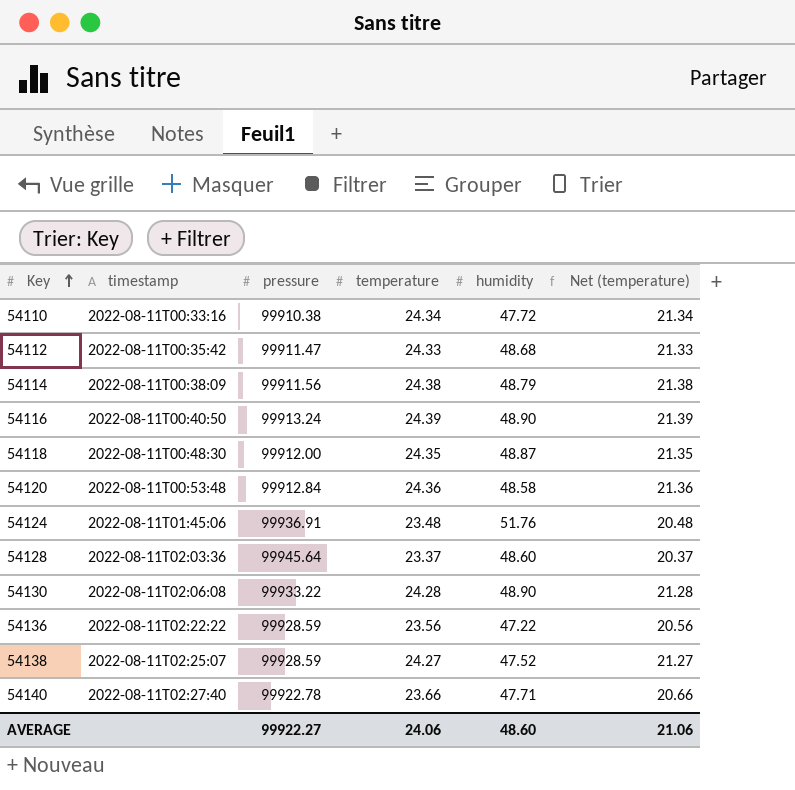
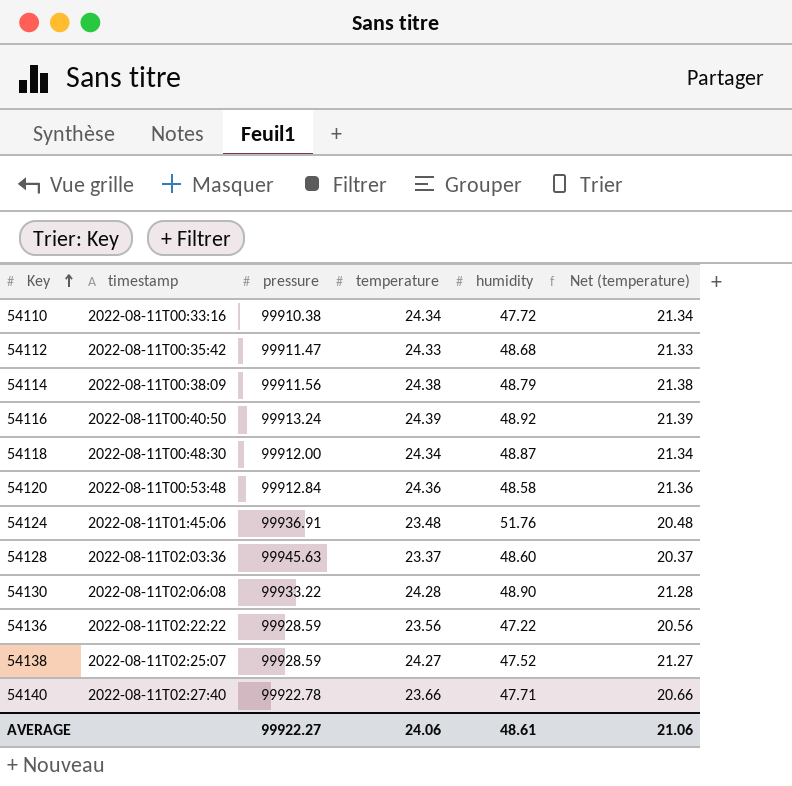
54116 | humidity: 48.90 -> 48.92
54118 | temperature: 24.35 -> 24.34
54118 | Net (temperature): 21.35 -> 21.34
54128 | pressure: 99945.64 -> 99945.63
AVERAGE | humidity: 48.60 -> 48.61

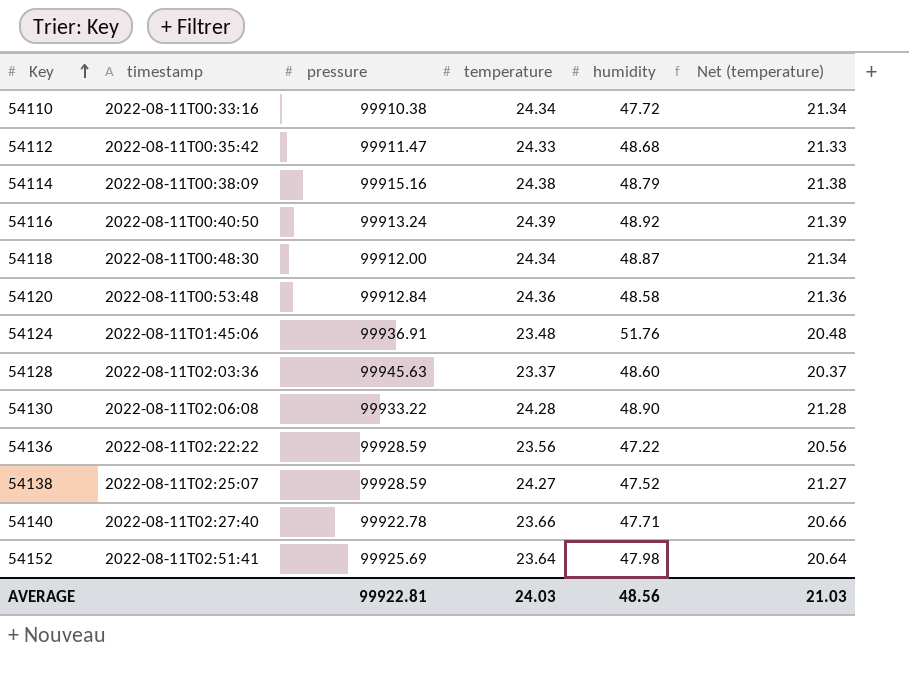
54114 | pressure: 99911.56 -> 99915.16
row 54152: none -> 2022-08-11T02:51:41 | 99925.69 | 23.64 | 47.98 | 20.64
AVERAGE | pressure: 99922.27 -> 99922.81
AVERAGE | temperature: 24.06 -> 24.03
AVERAGE | humidity: 48.61 -> 48.56
AVERAGE | Net (temperature): 21.06 -> 21.03

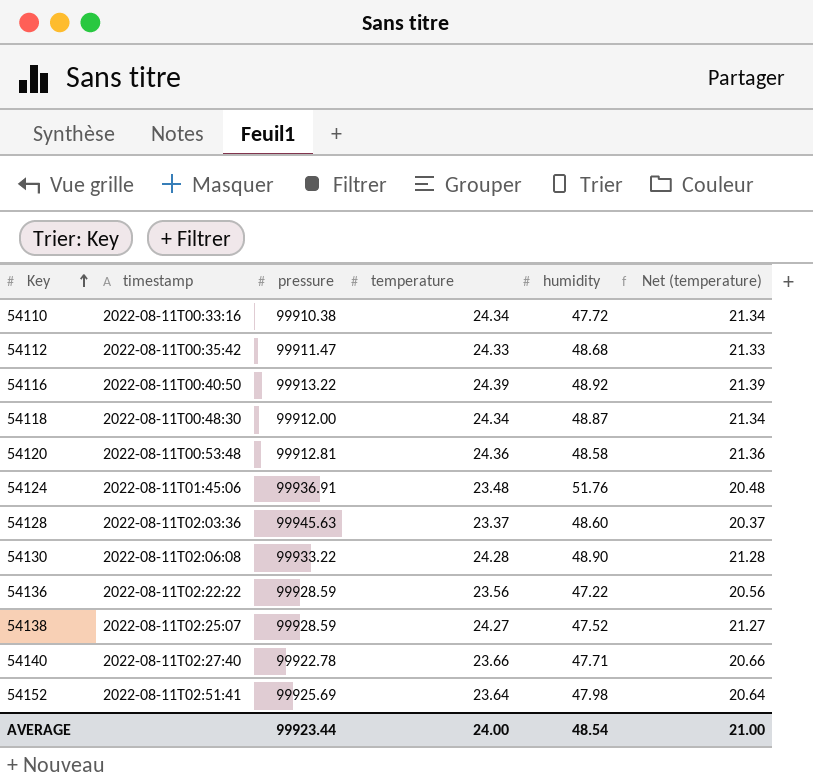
row 54114: 2022-08-11T00:38:09 | 99915.16 | 24.38 | 48.79 | 21.38 -> none
54116 | pressure: 99913.24 -> 99913.22
54120 | pressure: 99912.84 -> 99912.81
AVERAGE | pressure: 99922.81 -> 99923.44
AVERAGE | temperature: 24.03 -> 24.00
AVERAGE | humidity: 48.56 -> 48.54
AVERAGE | Net (temperature): 21.03 -> 21.00

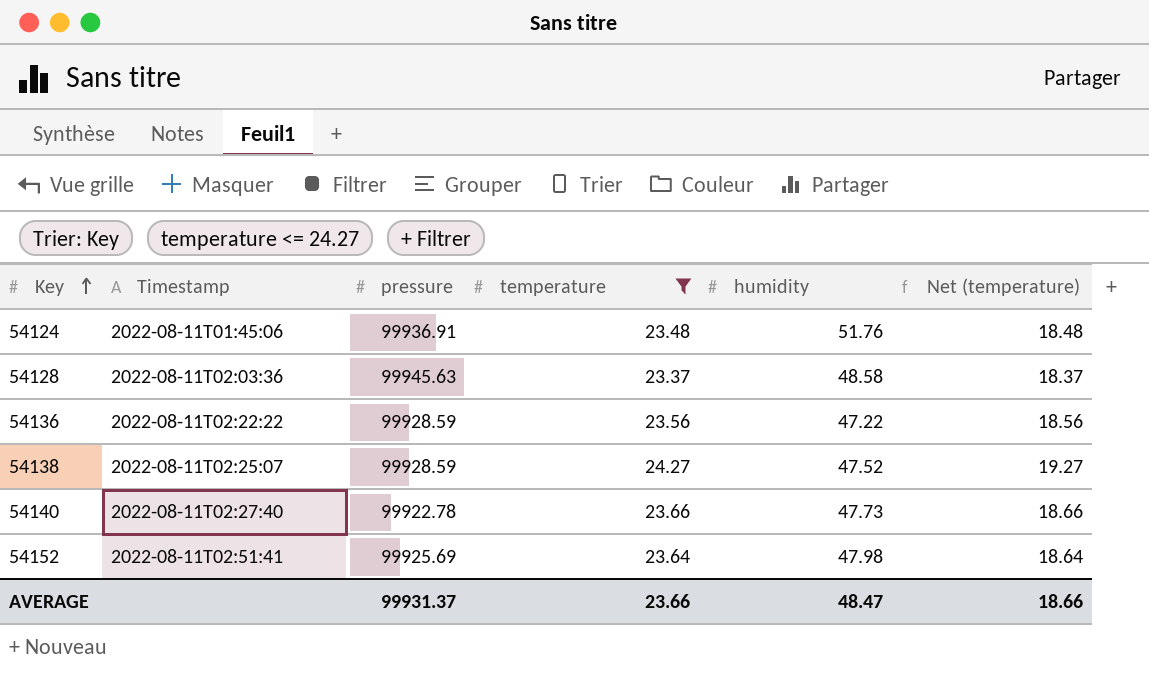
filter: none -> temperature <= 24.27
column name: timestamp -> Timestamp
column Net (temperature) | formula: [temperature] - 3 -> [temperature] - 5
54128 | humidity: 48.60 -> 48.58
54140 | humidity: 47.71 -> 47.73
AVERAGE | pressure: 99923.44 -> 99931.37
AVERAGE | temperature: 24.00 -> 23.66
AVERAGE | humidity: 48.54 -> 48.47
AVERAGE | Net (temperature): 21.00 -> 18.66

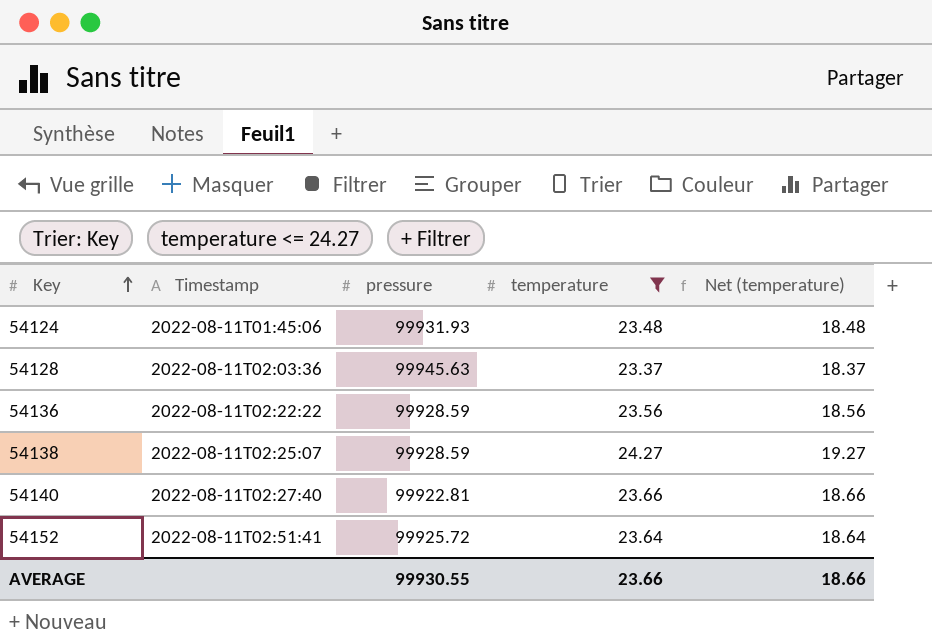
column humidity | position: 5 -> none
54124 | pressure: 99936.91 -> 99931.93
54140 | pressure: 99922.78 -> 99922.81
54152 | pressure: 99925.69 -> 99925.72
AVERAGE | pressure: 99931.37 -> 99930.55

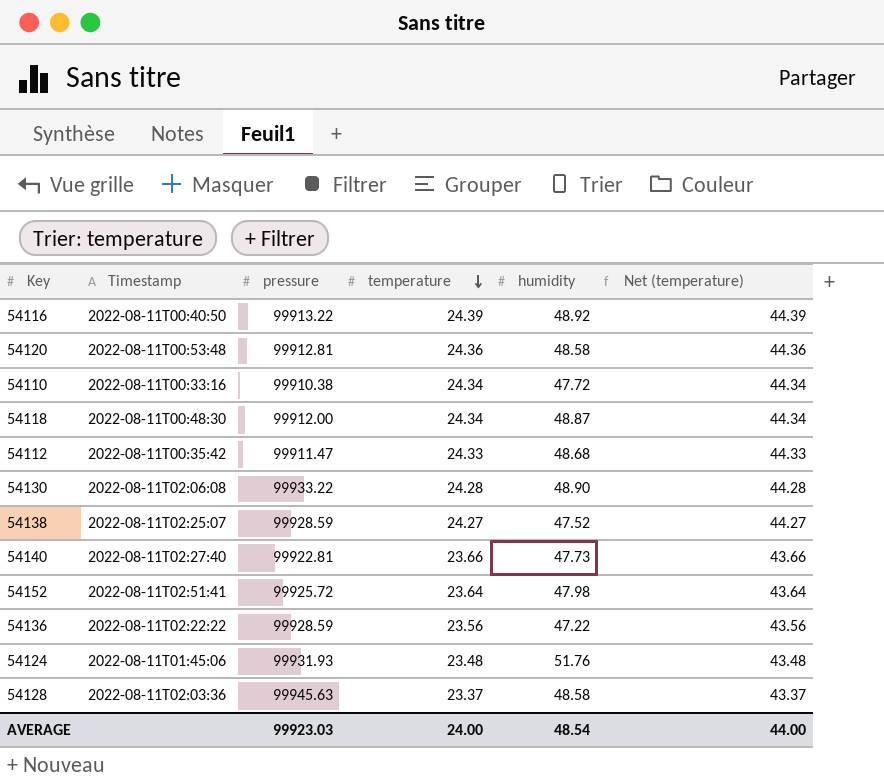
filter: temperature <= 24.27 -> none
row order: Key ascending -> temperature descending
column humidity | position: none -> 5
column Net (temperature) | formula: [temperature] - 5 -> [temperature] + 20
AVERAGE | pressure: 99930.55 -> 99923.03
AVERAGE | temperature: 23.66 -> 24.00
AVERAGE | Net (temperature): 18.66 -> 44.00

